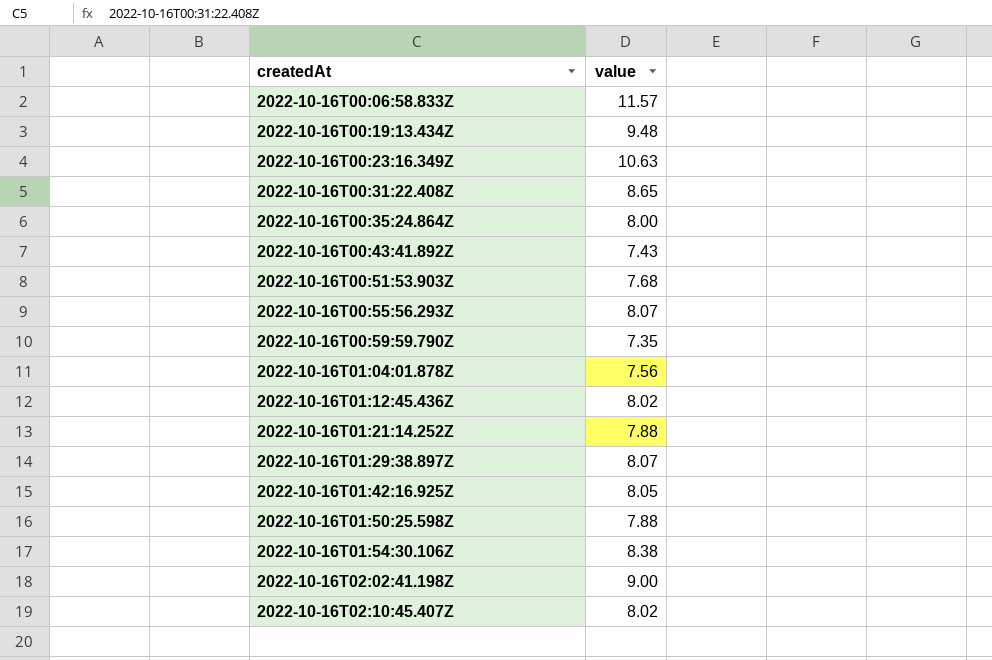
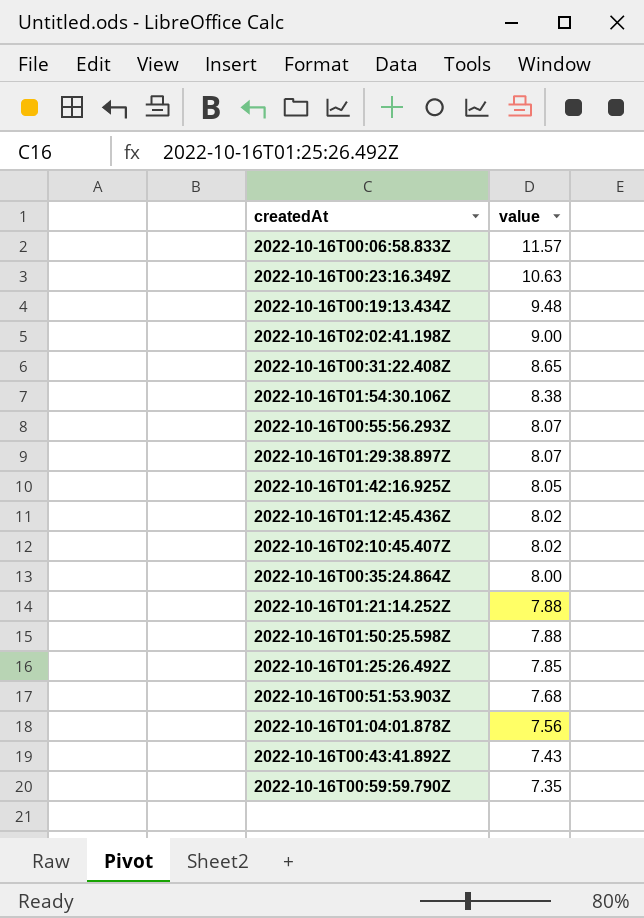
row order: createdAt ascending -> value descending
row 2022-10-16T01:25:26.492Z: none -> 7.85

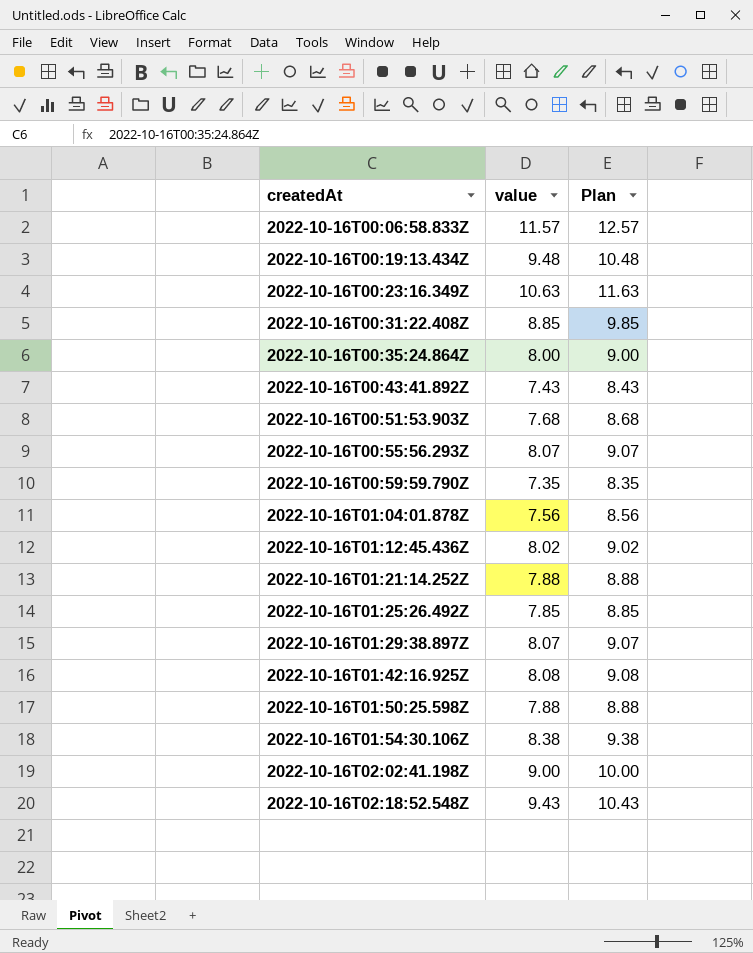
row order: value descending -> createdAt ascending
column Plan | formula: none -> [value] + 1
row 2022-10-16T02:10:45.407Z: 8.02 -> none
2022-10-16T00:31:22.408Z | value: 8.65 -> 8.85
2022-10-16T01:42:16.925Z | value: 8.05 -> 8.08
row 2022-10-16T02:18:52.548Z: none -> 9.43 | 10.43

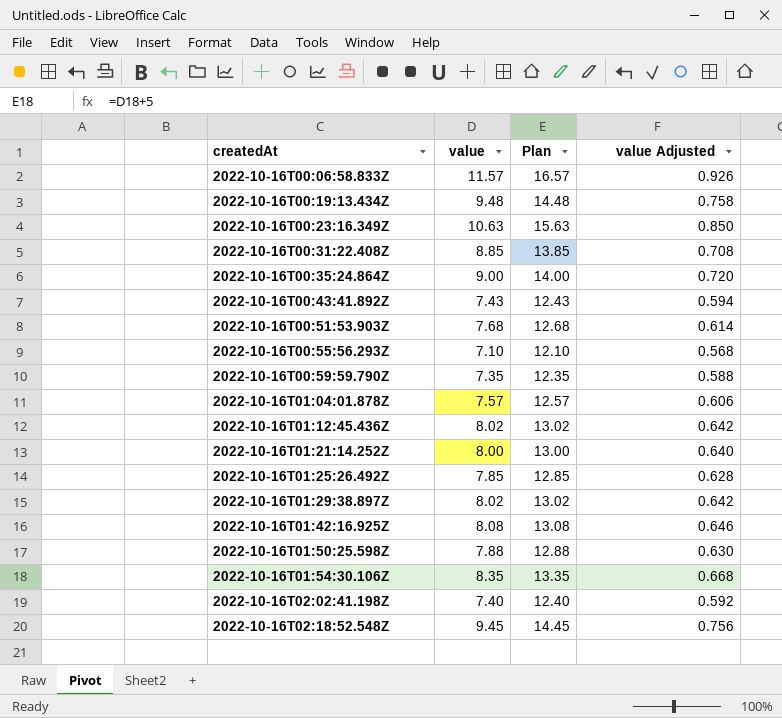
column Plan | formula: [value] + 1 -> [value] + 5
column value Adjusted | formula: none -> [value] * 0.08
2022-10-16T00:35:24.864Z | value: 8.00 -> 9.00
2022-10-16T00:55:56.293Z | value: 8.07 -> 7.10
2022-10-16T01:04:01.878Z | value: 7.56 -> 7.57
2022-10-16T01:21:14.252Z | value: 7.88 -> 8.00
2022-10-16T01:29:38.897Z | value: 8.07 -> 8.02
2022-10-16T01:54:30.106Z | value: 8.38 -> 8.35
2022-10-16T02:02:41.198Z | value: 9.00 -> 7.40
2022-10-16T02:18:52.548Z | value: 9.43 -> 9.45

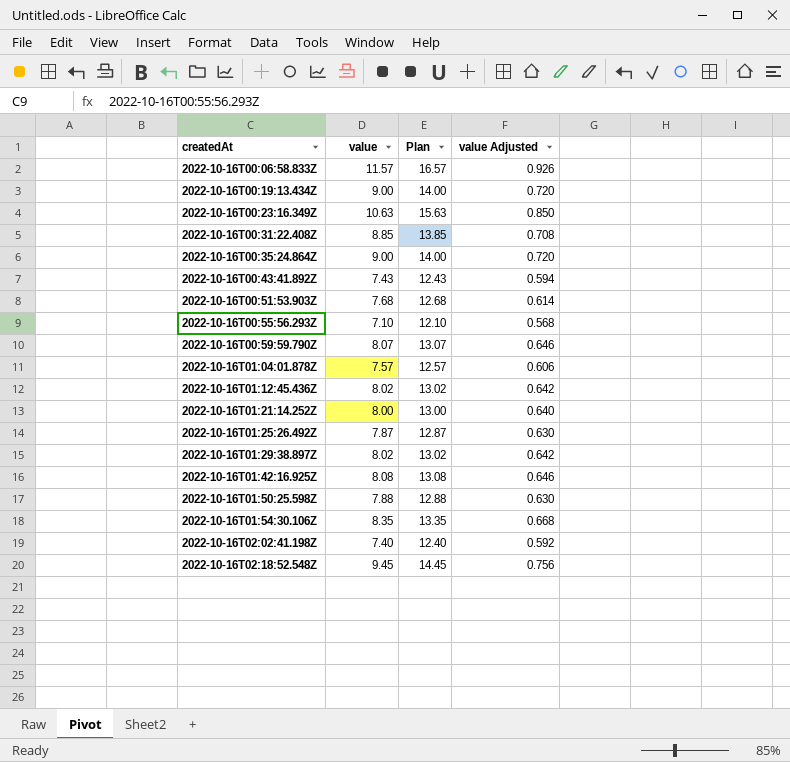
2022-10-16T00:19:13.434Z | value: 9.48 -> 9.00
2022-10-16T00:19:13.434Z | Plan: 14.48 -> 14.00
2022-10-16T00:19:13.434Z | value Adjusted: 0.758 -> 0.720
2022-10-16T00:59:59.790Z | value: 7.35 -> 8.07
2022-10-16T00:59:59.790Z | Plan: 12.35 -> 13.07
2022-10-16T00:59:59.790Z | value Adjusted: 0.588 -> 0.646
2022-10-16T01:25:26.492Z | value: 7.85 -> 7.87
2022-10-16T01:25:26.492Z | Plan: 12.85 -> 12.87
2022-10-16T01:25:26.492Z | value Adjusted: 0.628 -> 0.630

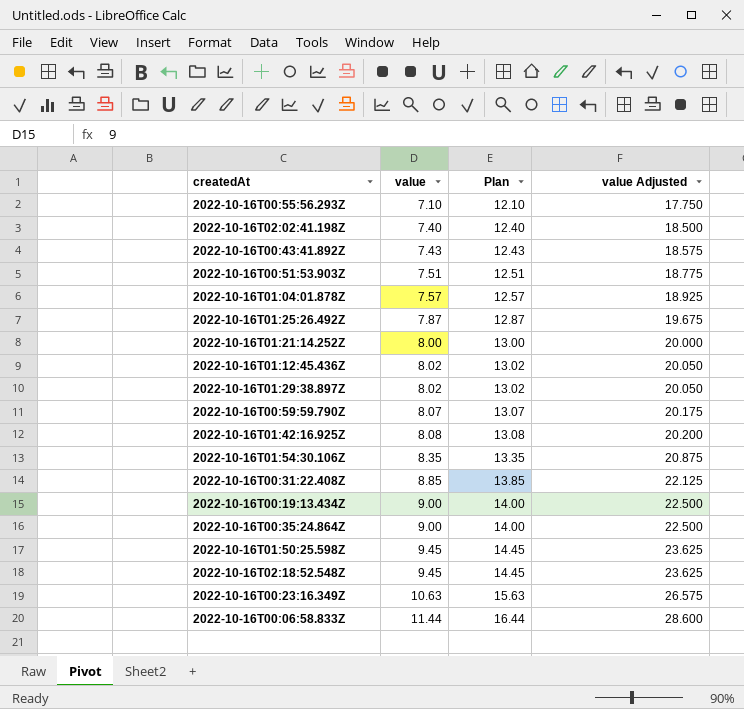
row order: createdAt ascending -> value ascending
column value Adjusted | formula: [value] * 0.08 -> [value] * 2.5
2022-10-16T00:51:53.903Z | value: 7.68 -> 7.51
2022-10-16T00:51:53.903Z | Plan: 12.68 -> 12.51
2022-10-16T01:50:25.598Z | value: 7.88 -> 9.45
2022-10-16T01:50:25.598Z | Plan: 12.88 -> 14.45
2022-10-16T00:06:58.833Z | value: 11.57 -> 11.44
2022-10-16T00:06:58.833Z | Plan: 16.57 -> 16.44

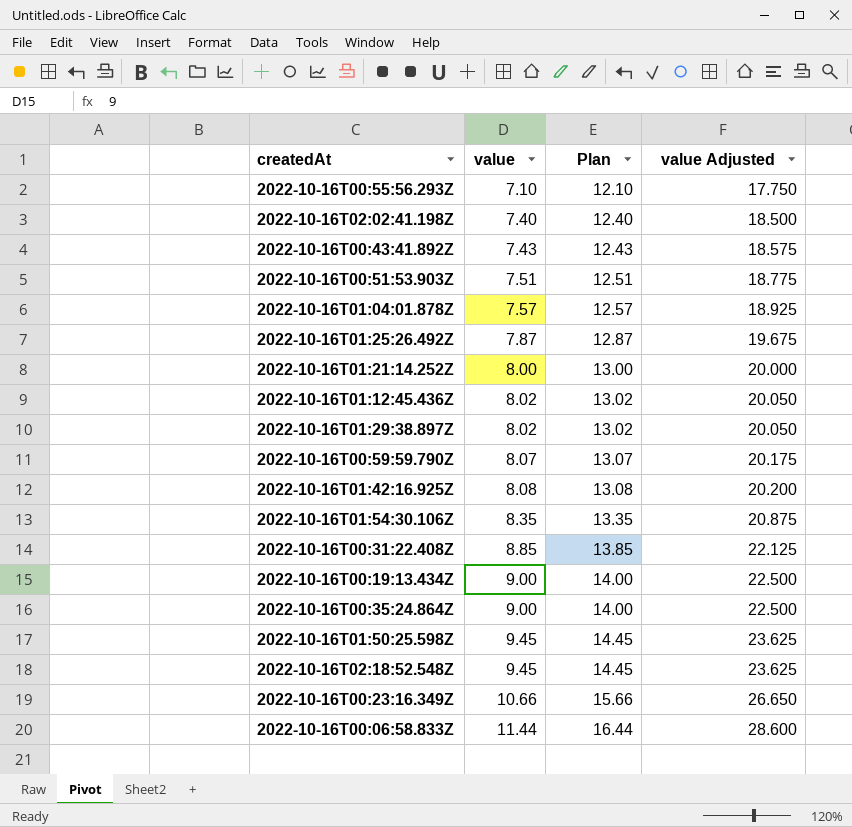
2022-10-16T00:23:16.349Z | value: 10.63 -> 10.66
2022-10-16T00:23:16.349Z | Plan: 15.63 -> 15.66
2022-10-16T00:23:16.349Z | value Adjusted: 26.575 -> 26.650

